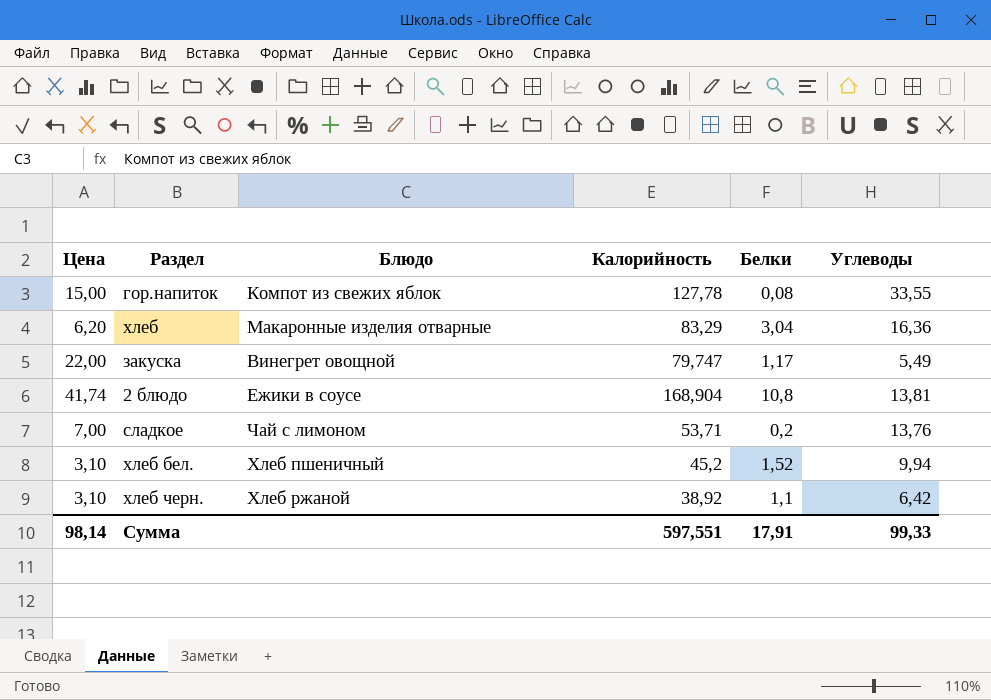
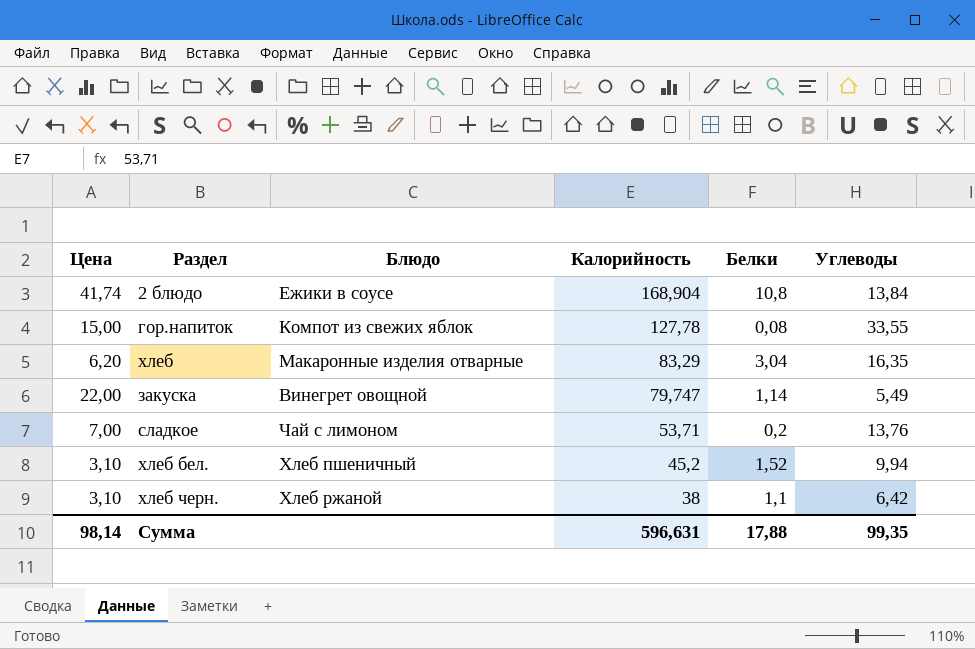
row order: none -> Калорийность descending
2 блюдо | Углеводы: 13,81 -> 13,84
хлеб | Углеводы: 16,36 -> 16,35
закуска | Белки: 1,17 -> 1,14
хлеб черн. | Калорийность: 38,92 -> 38
Сумма | Калорийность: 597,551 -> 596,631
Сумма | Белки: 17,91 -> 17,88
Сумма | Углеводы: 99,33 -> 99,35

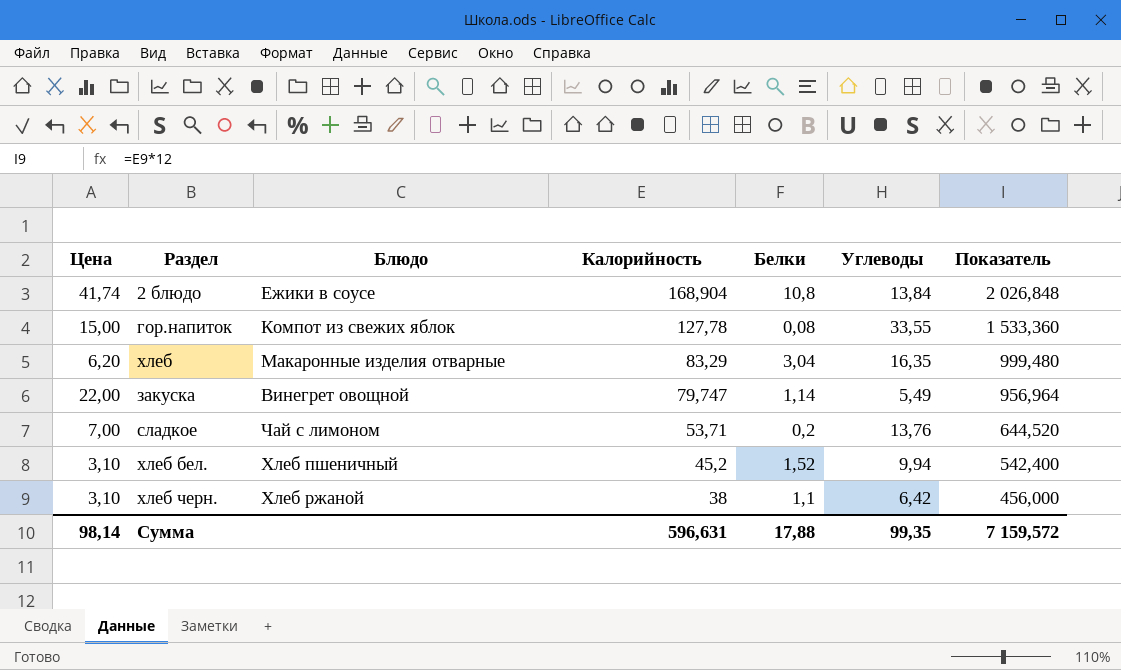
column Показатель | formula: none -> [Калорийность] * 12

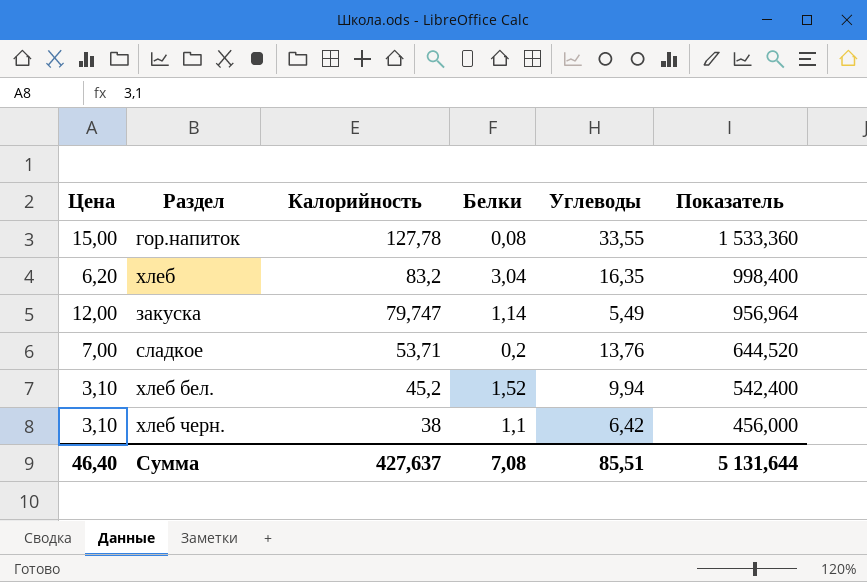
column Блюдо | position: 3 -> none
row 2 блюдо: 41,74 | Ежики в соусе | 168,904 | 10,8 | 13,84 | 2 026,848 -> none
хлеб | Калорийность: 83,29 -> 83,2
хлеб | Показатель: 999,480 -> 998,400
закуска | Цена: 22,00 -> 12,00
Сумма | Цена: 98,14 -> 46,40
Сумма | Калорийность: 596,631 -> 427,637
Сумма | Белки: 17,88 -> 7,08
Сумма | Углеводы: 99,35 -> 85,51
Сумма | Показатель: 7 159,572 -> 5 131,644

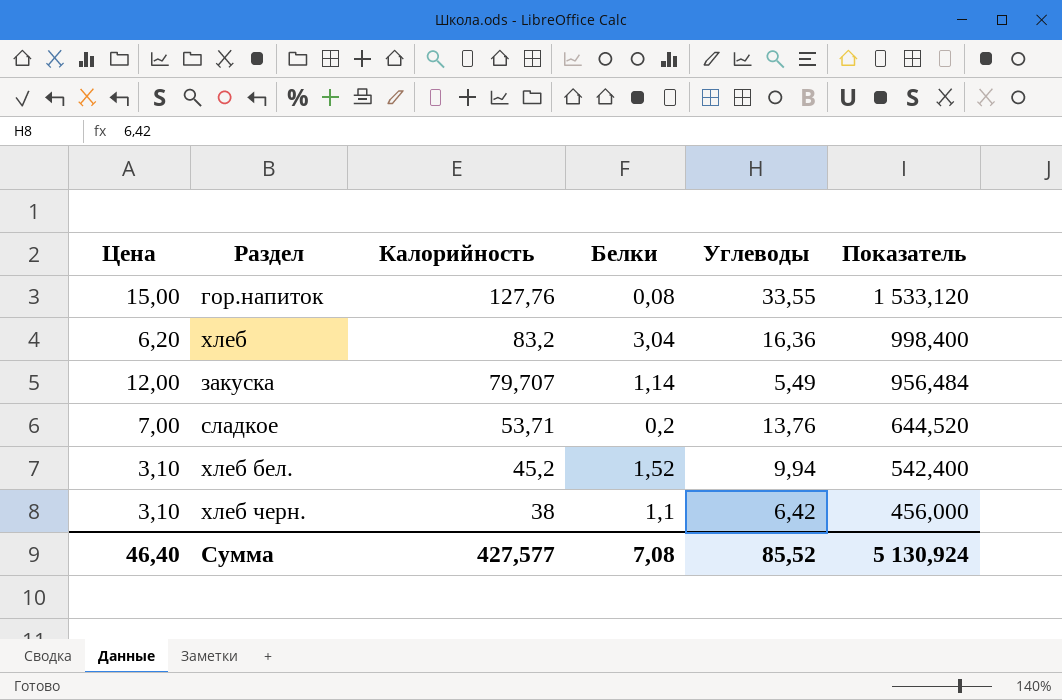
гор.напиток | Калорийность: 127,78 -> 127,76
гор.напиток | Показатель: 1 533,360 -> 1 533,120
хлеб | Углеводы: 16,35 -> 16,36
закуска | Калорийность: 79,747 -> 79,707
закуска | Показатель: 956,964 -> 956,484
Сумма | Калорийность: 427,637 -> 427,577
Сумма | Углеводы: 85,51 -> 85,52
Сумма | Показатель: 5 131,644 -> 5 130,924

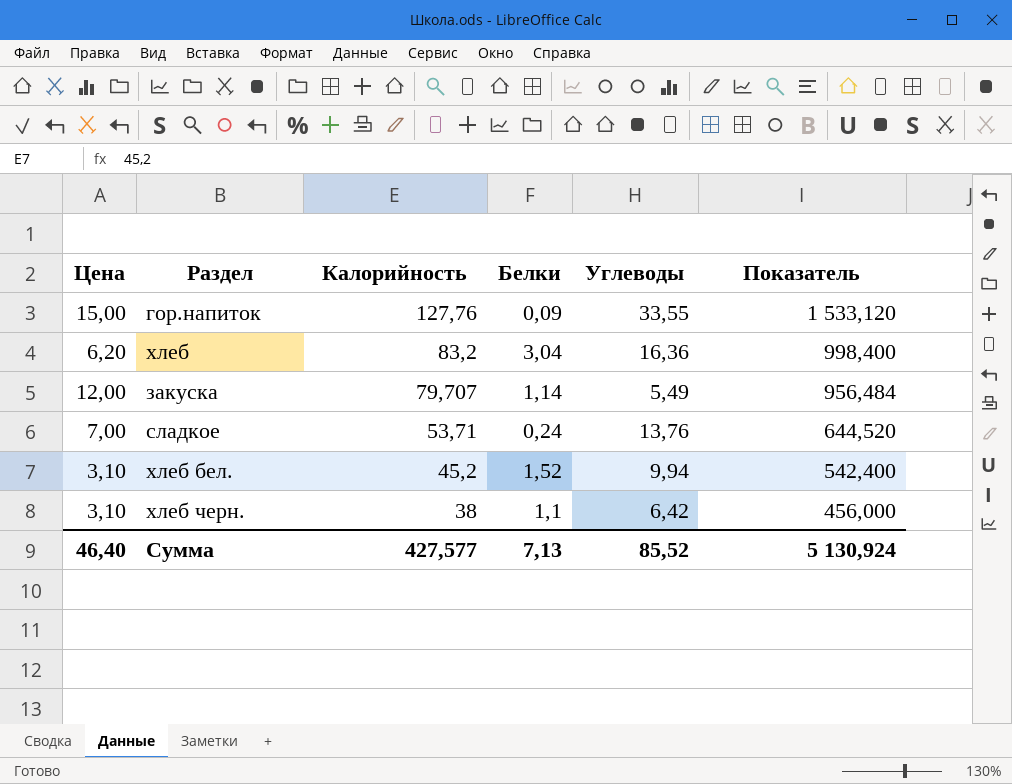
гор.напиток | Белки: 0,08 -> 0,09
сладкое | Белки: 0,2 -> 0,24
Сумма | Белки: 7,08 -> 7,13

